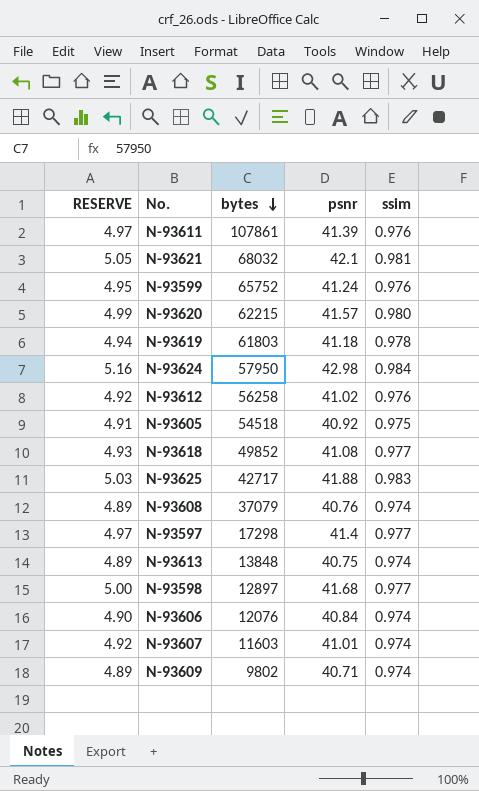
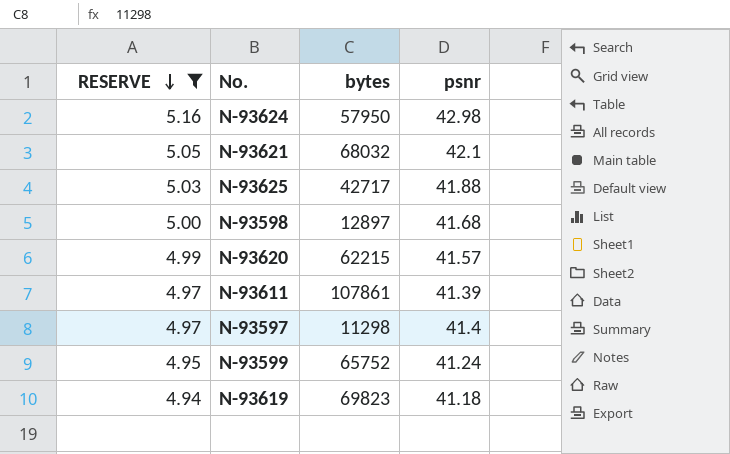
filter: none -> RESERVE >= 4.94
row order: bytes descending -> RESERVE descending
column ssim | position: 5 -> none
N-93597 | bytes: 17298 -> 11298
N-93619 | bytes: 61803 -> 69823

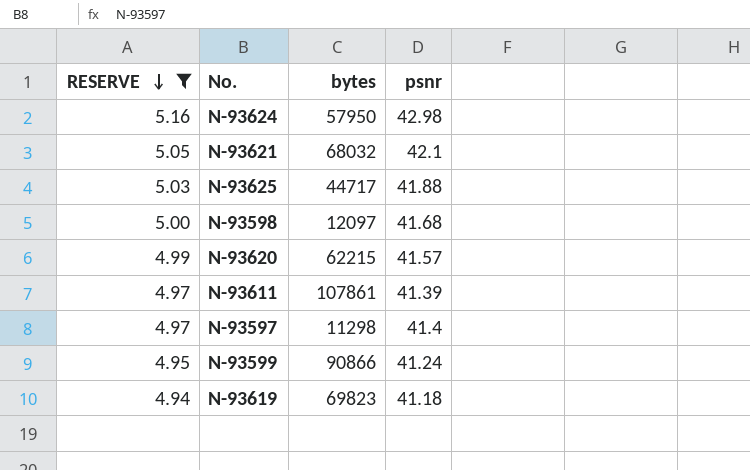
N-93625 | bytes: 42717 -> 44717
N-93598 | bytes: 12897 -> 12097
N-93599 | bytes: 65752 -> 90866

